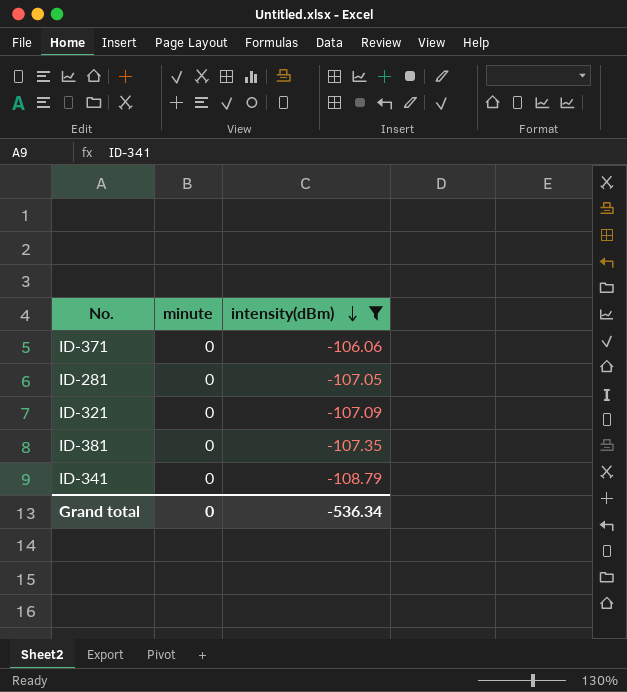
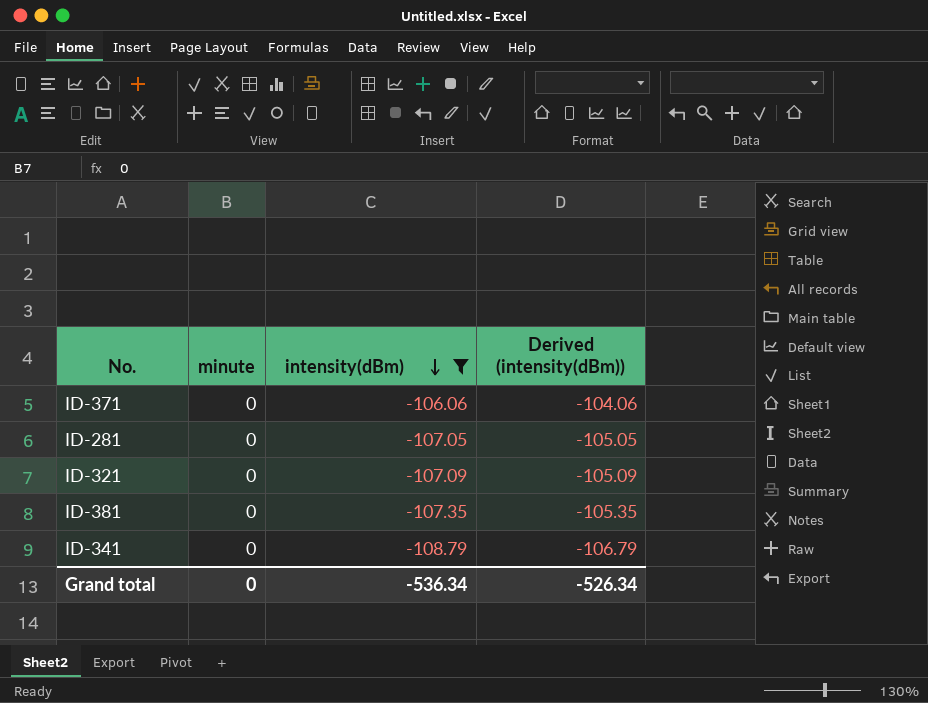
column Derived (intensity(dBm)) | formula: none -> [intensity(dBm)] + 2

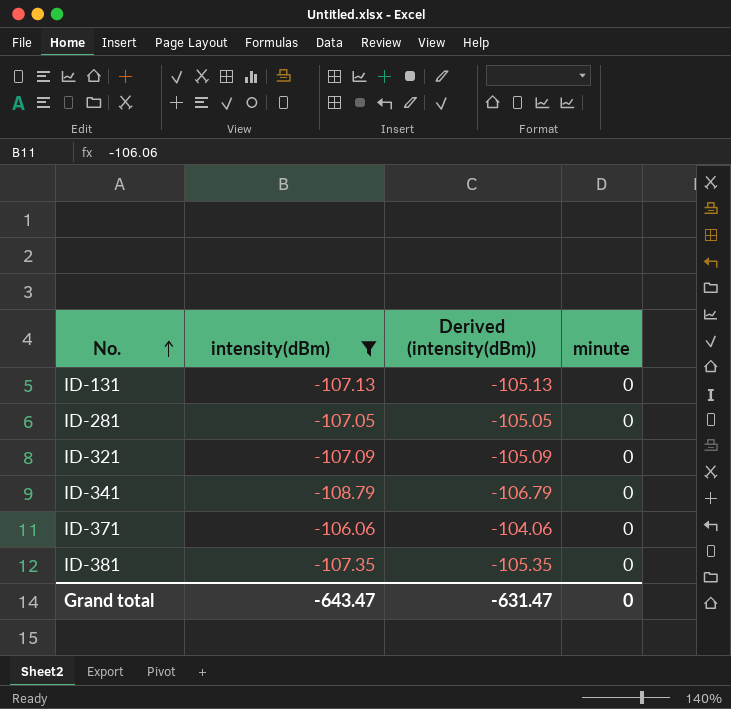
row order: intensity(dBm) descending -> No. ascending
column minute | position: 2 -> 4
row ID-131: none -> -107.13 | -105.13 | 0
Grand total | intensity(dBm): -536.34 -> -643.47
Grand total | Derived (intensity(dBm)): -526.34 -> -631.47

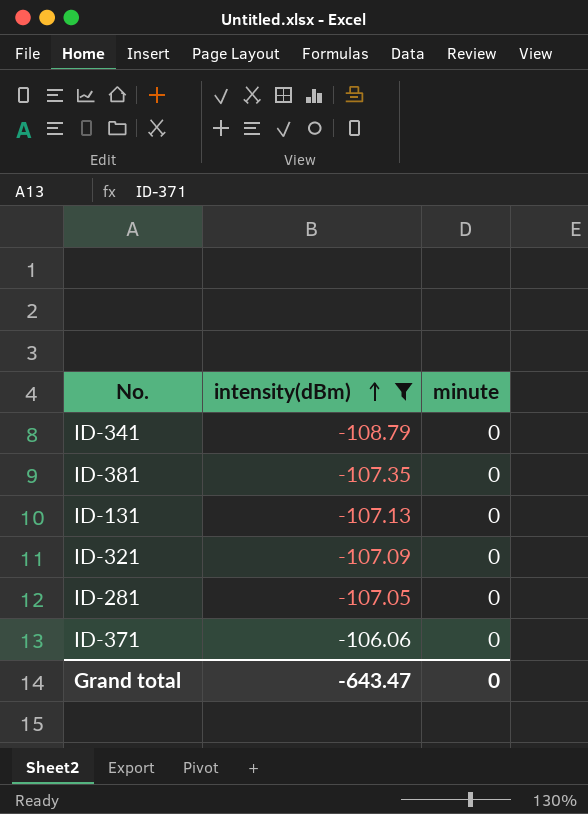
row order: No. ascending -> intensity(dBm) ascending
column Derived (intensity(dBm)) | formula: [intensity(dBm)] + 2 -> none

